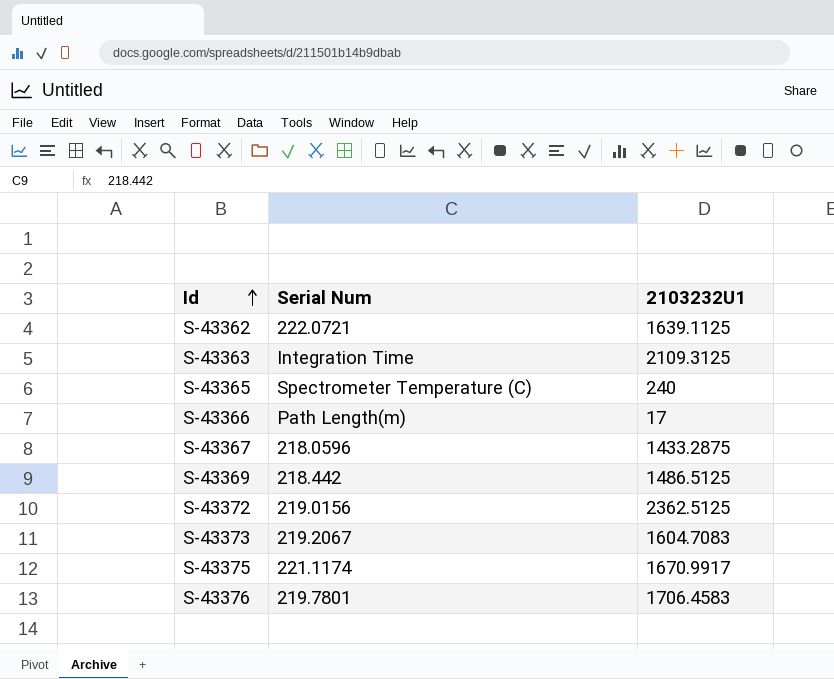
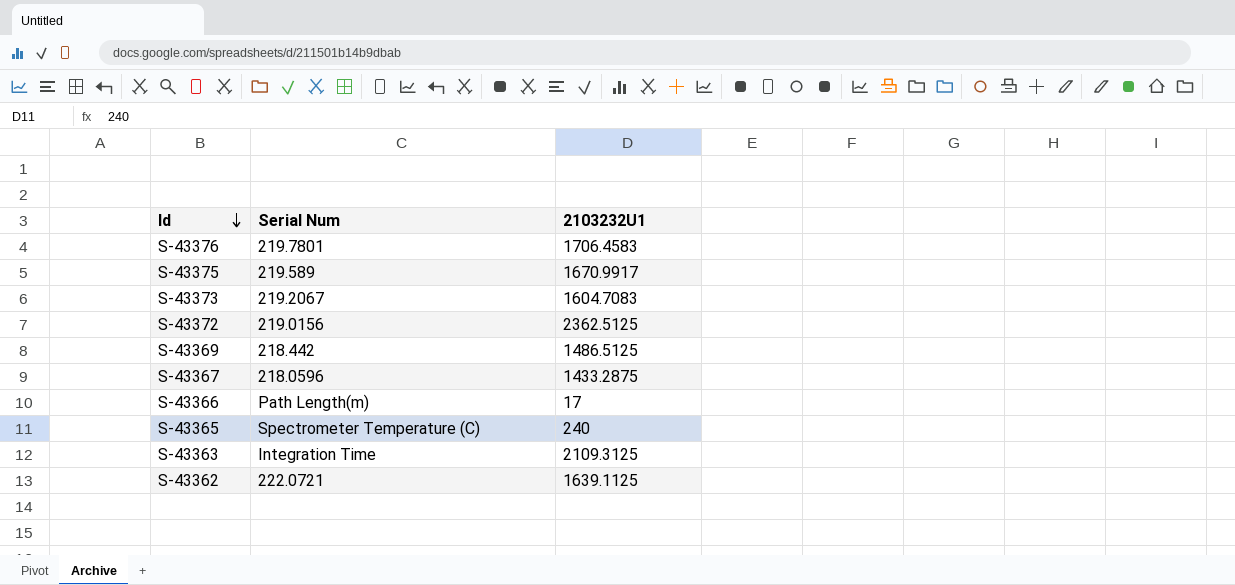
row order: Id ascending -> Id descending
S-43375 | Serial Num: 221.1174 -> 219.589

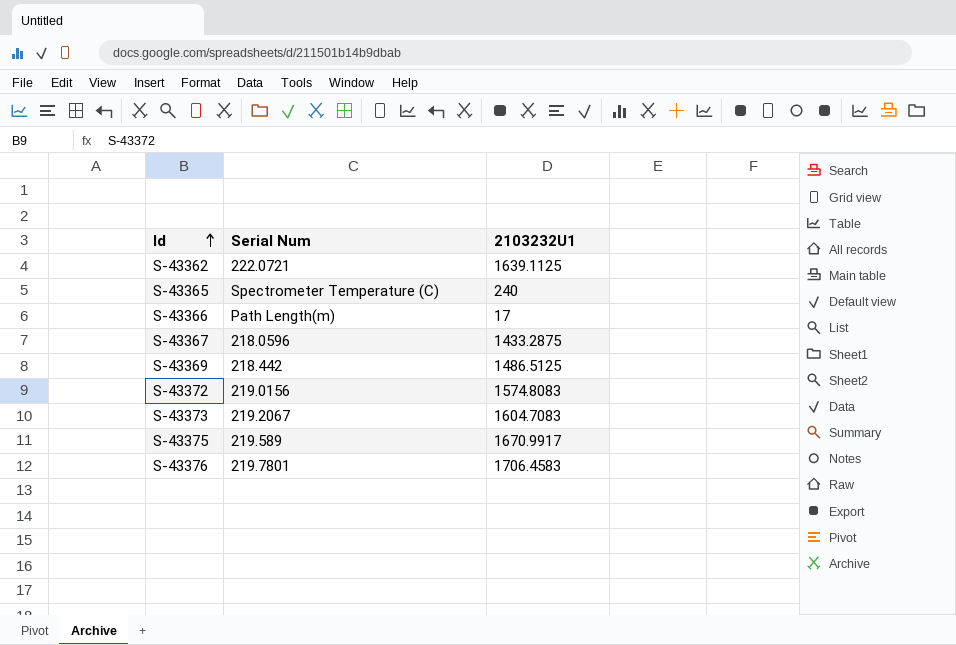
row order: Id descending -> Id ascending
row S-43363: Integration Time | 2109.3125 -> none
S-43372 | 2103232U1: 2362.5125 -> 1574.8083

